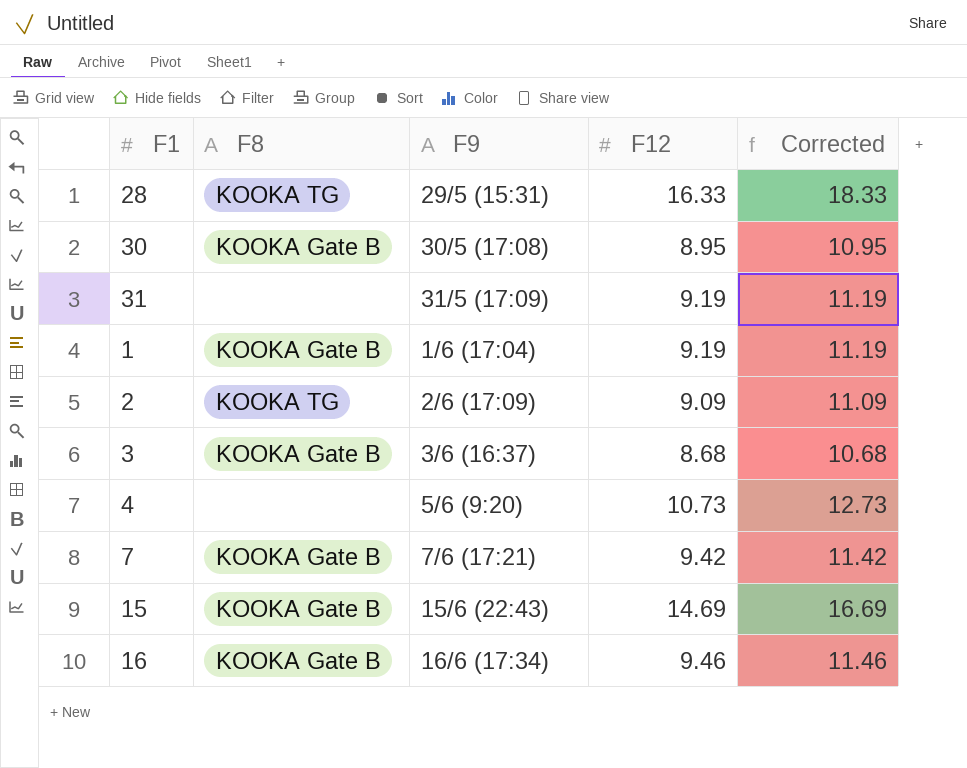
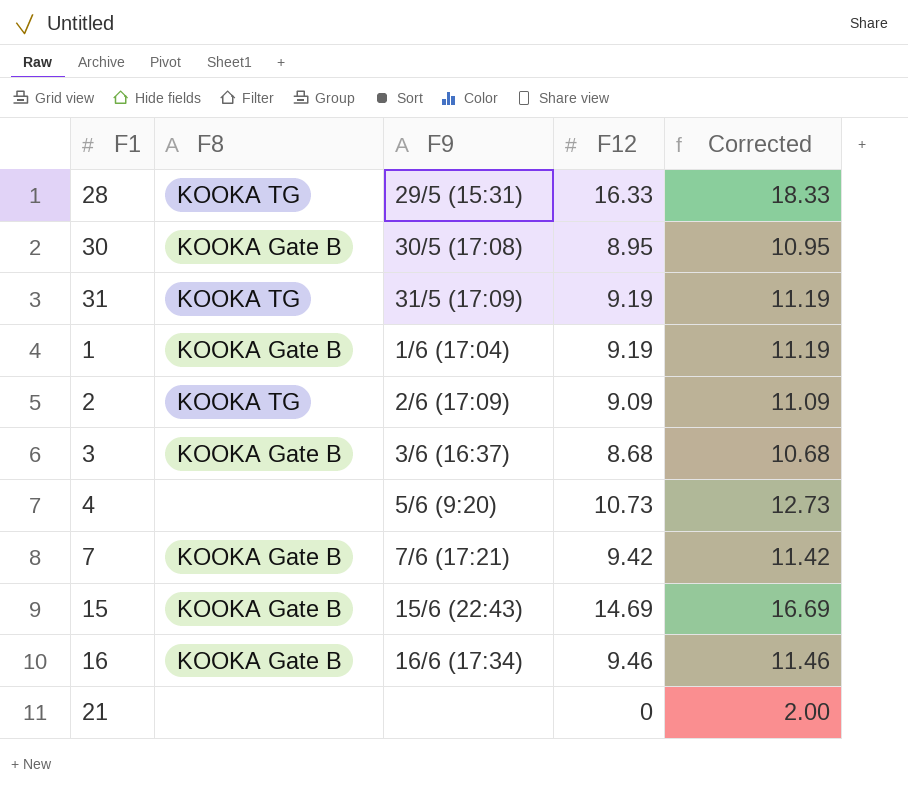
31 | F8: none -> KOOKA TG
row 21: none -> none | none | 0 | 2.00

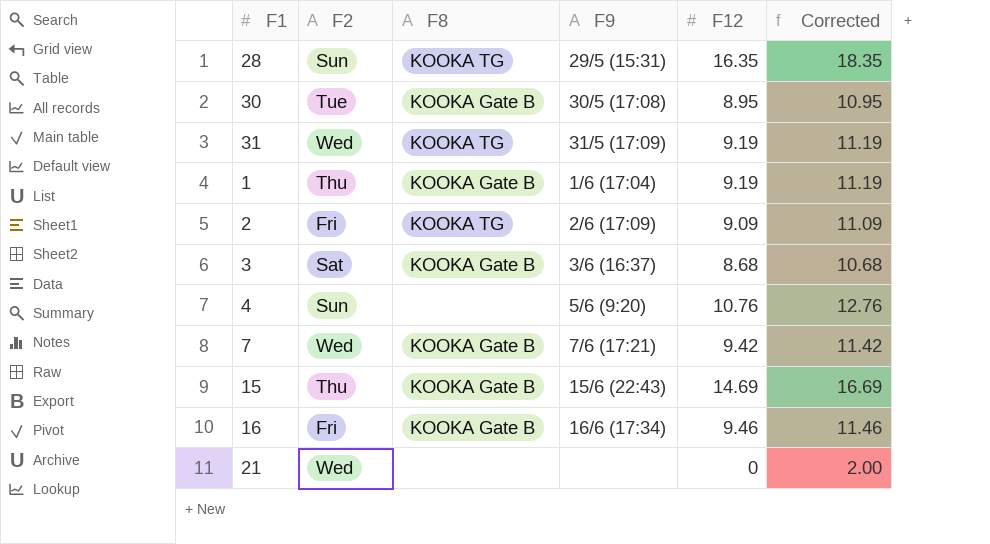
column F2 | position: none -> 2
28 | F12: 16.33 -> 16.35
28 | Corrected: 18.33 -> 18.35
4 | F12: 10.73 -> 10.76
4 | Corrected: 12.73 -> 12.76

